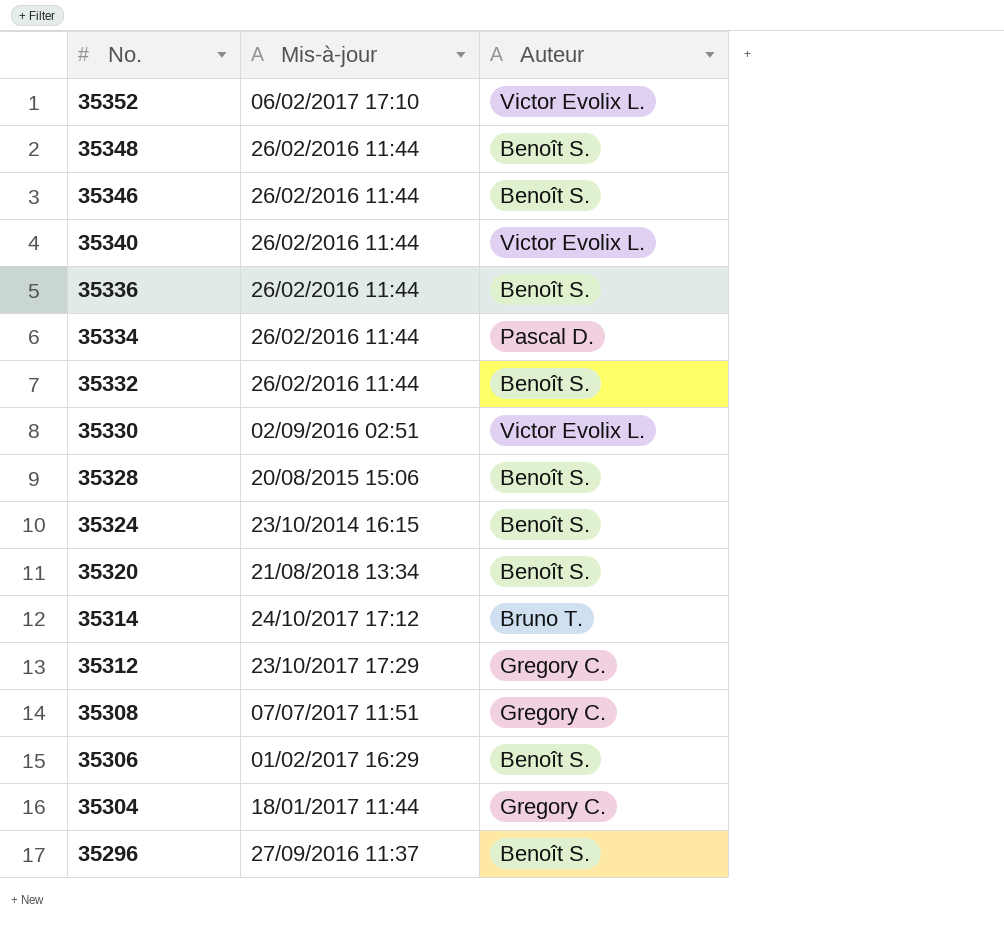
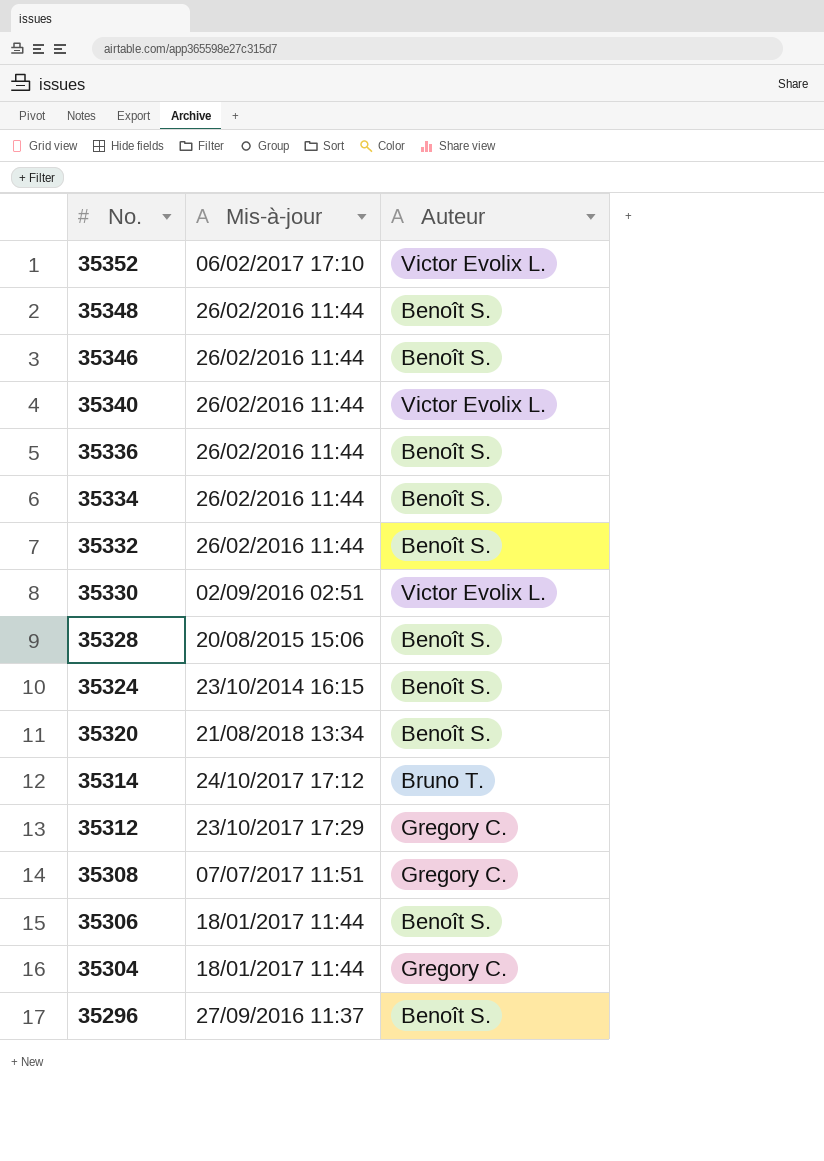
35334 | Auteur: Pascal D. -> Benoît S.
35306 | Mis-à-jour: 01/02/2017 16:29 -> 18/01/2017 11:44

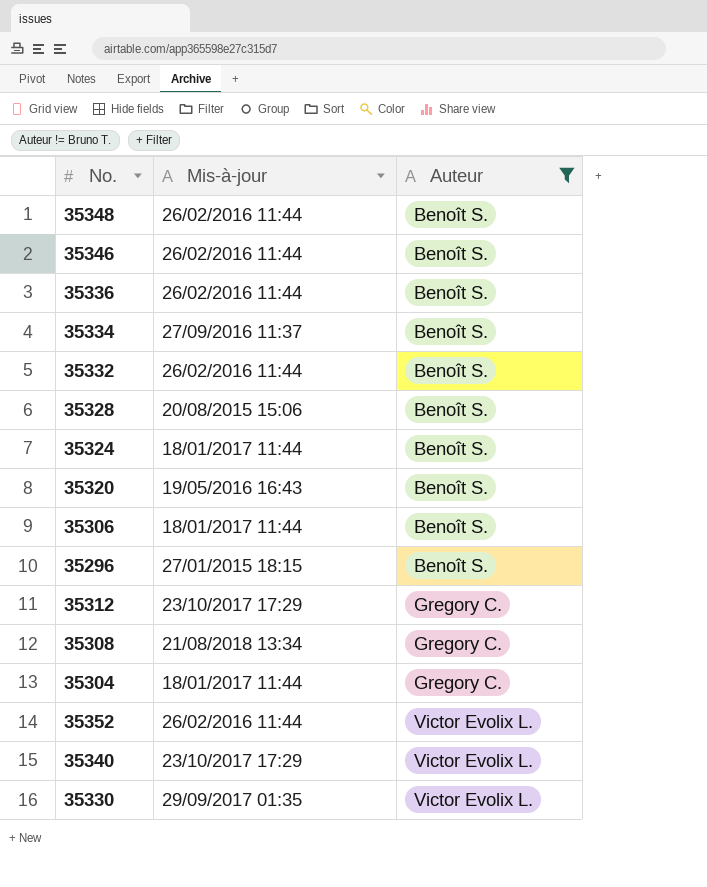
filter: none -> Auteur != Bruno T.
row order: No. descending -> Auteur ascending
35334 | Mis-à-jour: 26/02/2016 11:44 -> 27/09/2016 11:37
35324 | Mis-à-jour: 23/10/2014 16:15 -> 18/01/2017 11:44
35320 | Mis-à-jour: 21/08/2018 13:34 -> 19/05/2016 16:43
35296 | Mis-à-jour: 27/09/2016 11:37 -> 27/01/2015 18:15
35308 | Mis-à-jour: 07/07/2017 11:51 -> 21/08/2018 13:34
35352 | Mis-à-jour: 06/02/2017 17:10 -> 26/02/2016 11:44
35340 | Mis-à-jour: 26/02/2016 11:44 -> 23/10/2017 17:29
35330 | Mis-à-jour: 02/09/2016 02:51 -> 29/09/2017 01:35

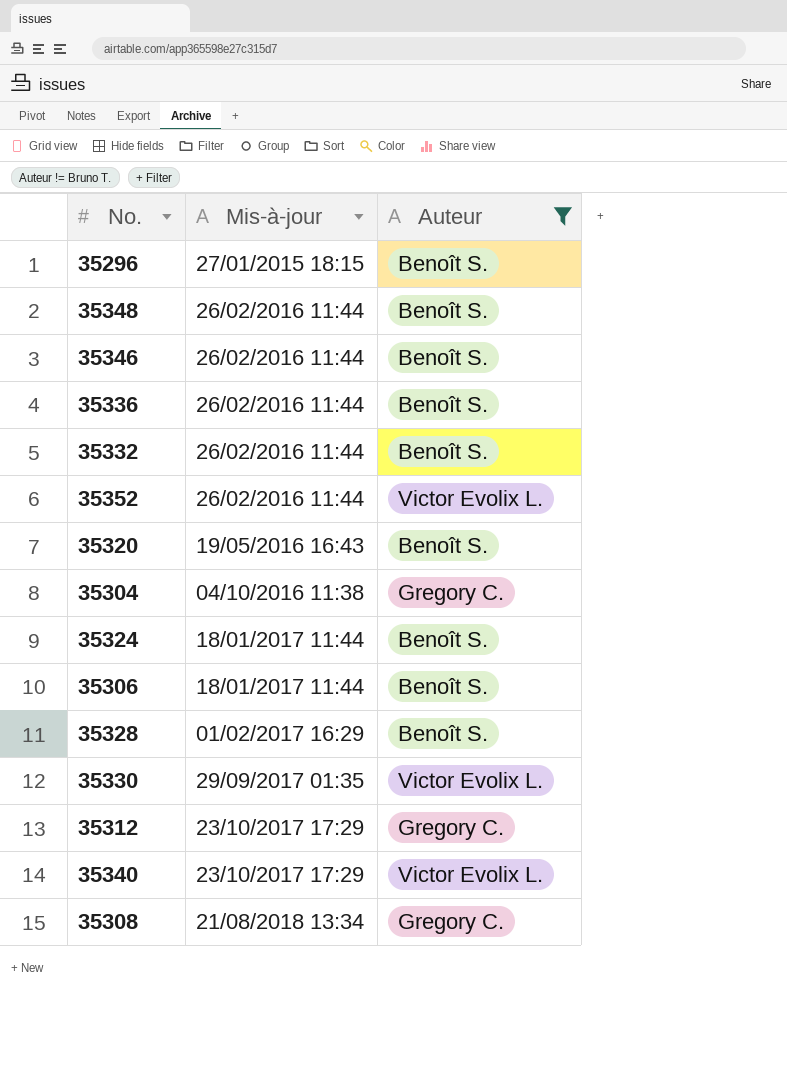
row order: Auteur ascending -> Mis-à-jour ascending
row 35334: 27/09/2016 11:37 | Benoît S. -> none
35304 | Mis-à-jour: 18/01/2017 11:44 -> 04/10/2016 11:38
35328 | Mis-à-jour: 20/08/2015 15:06 -> 01/02/2017 16:29

